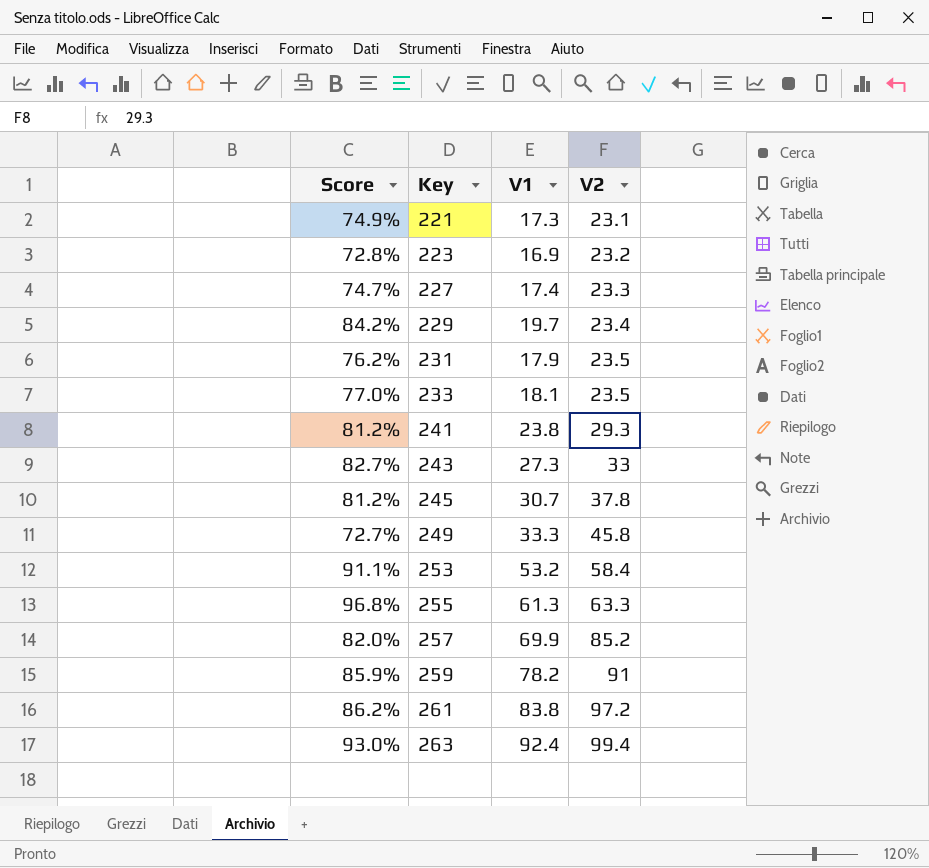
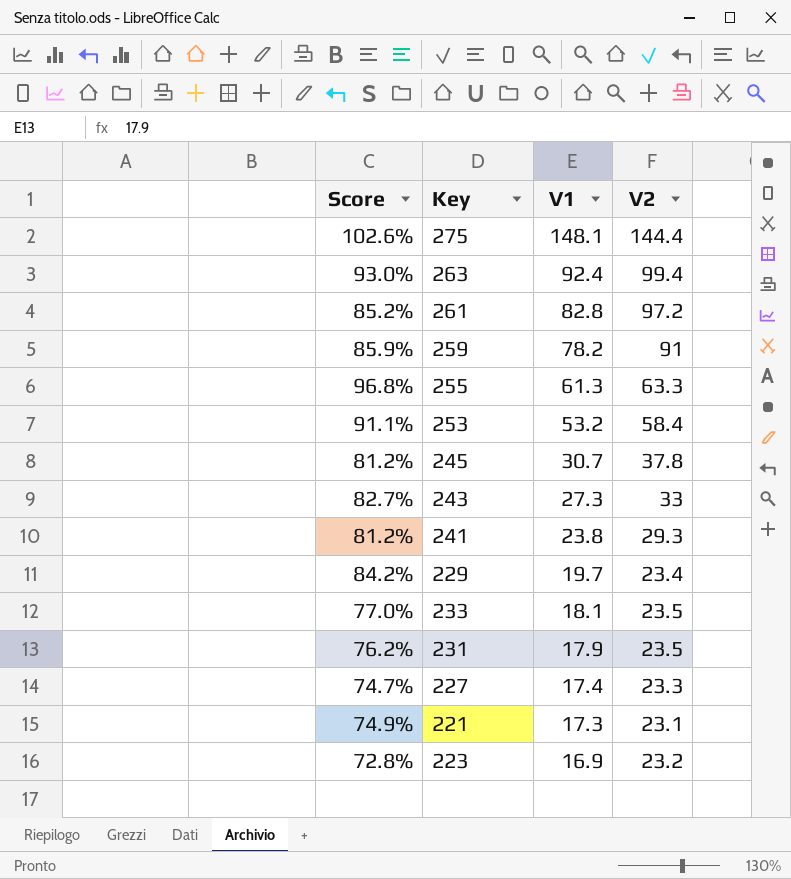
row order: Key ascending -> V1 descending
row 249: 72.7% | 33.3 | 45.8 -> none
row 257: 82.0% | 69.9 | 85.2 -> none
row 275: none -> 102.6% | 148.1 | 144.4
261 | Score: 86.2% -> 85.2%
261 | V1: 83.8 -> 82.8

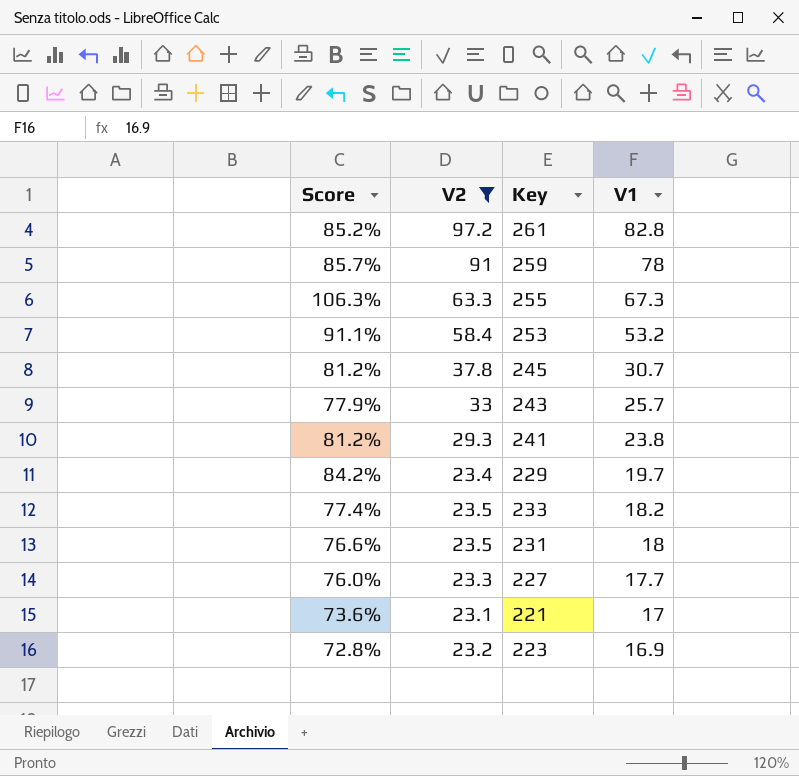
filter: none -> V2 <= 97.2
column V2 | position: 4 -> 2
259 | Score: 85.9% -> 85.7%
259 | V1: 78.2 -> 78
255 | Score: 96.8% -> 106.3%
255 | V1: 61.3 -> 67.3
243 | Score: 82.7% -> 77.9%
243 | V1: 27.3 -> 25.7
233 | Score: 77.0% -> 77.4%
233 | V1: 18.1 -> 18.2
231 | Score: 76.2% -> 76.6%
231 | V1: 17.9 -> 18
227 | Score: 74.7% -> 76.0%
227 | V1: 17.4 -> 17.7
221 | Score: 74.9% -> 73.6%
221 | V1: 17.3 -> 17

